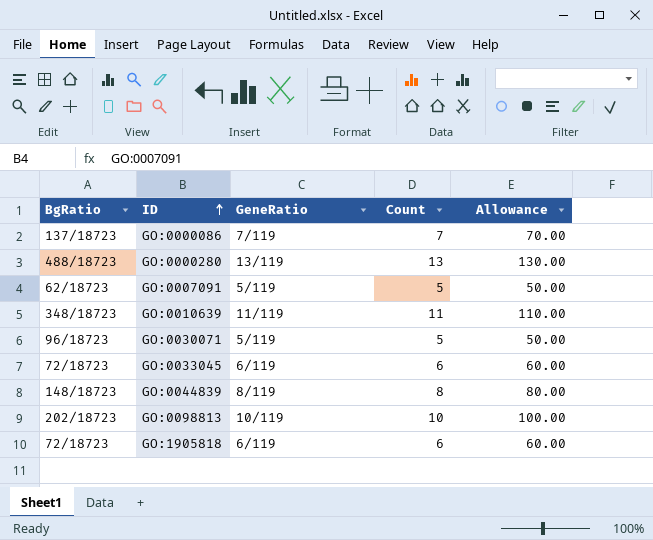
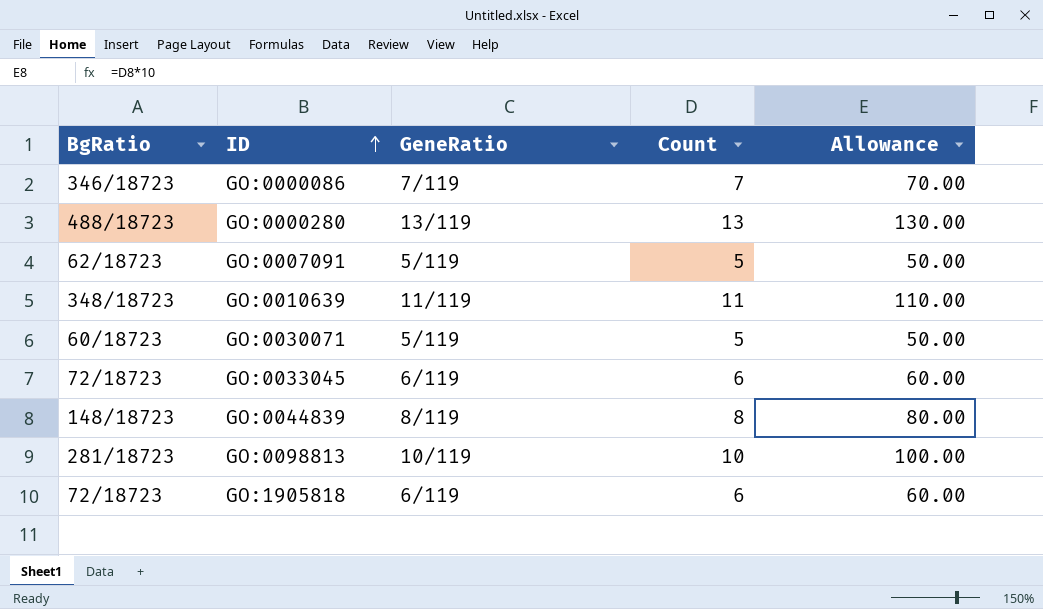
GO:0000086 | BgRatio: 137/18723 -> 346/18723
GO:0030071 | BgRatio: 96/18723 -> 60/18723
GO:0098813 | BgRatio: 202/18723 -> 281/18723

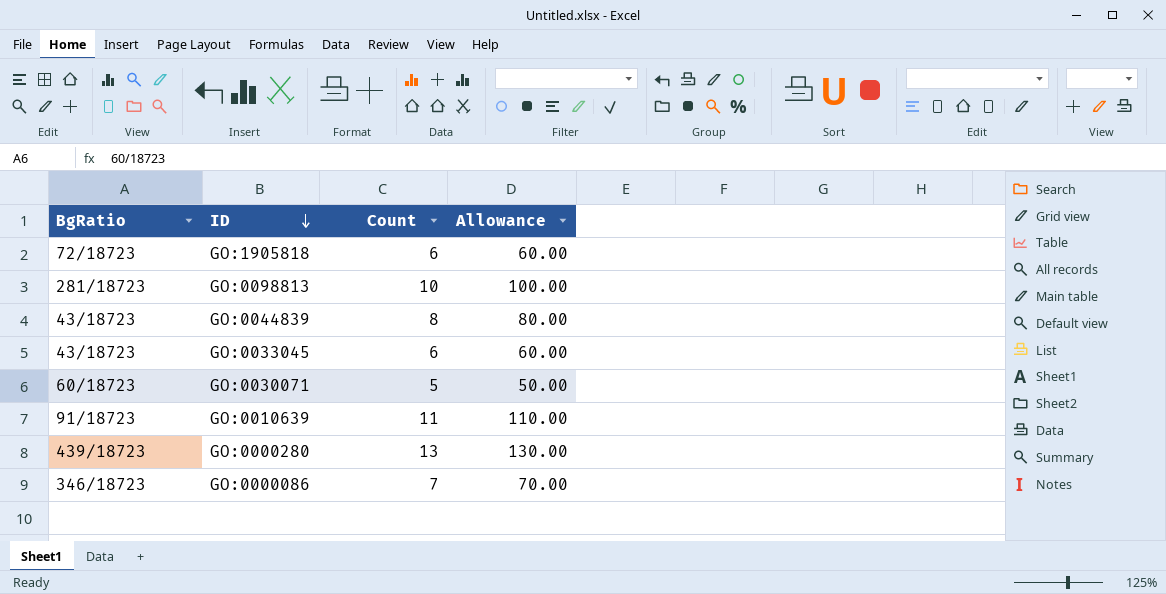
row order: ID ascending -> ID descending
column GeneRatio | position: 3 -> none
row GO:0007091: 62/18723 | 5/119 | 5 | 50.00 -> none
GO:0044839 | BgRatio: 148/18723 -> 43/18723
GO:0033045 | BgRatio: 72/18723 -> 43/18723
GO:0010639 | BgRatio: 348/18723 -> 91/18723
GO:0000280 | BgRatio: 488/18723 -> 439/18723

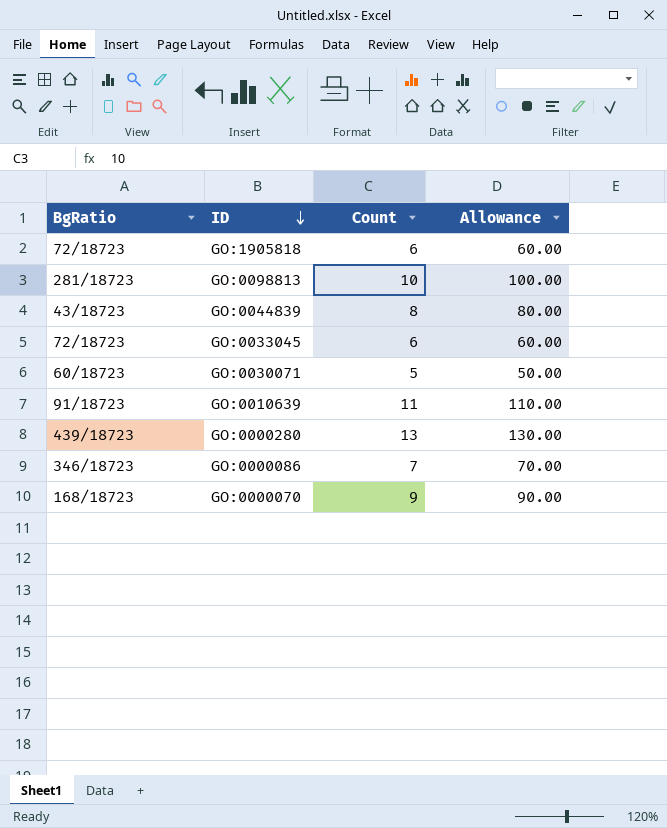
GO:0033045 | BgRatio: 43/18723 -> 72/18723
row GO:0000070: none -> 168/18723 | 9 | 90.00

